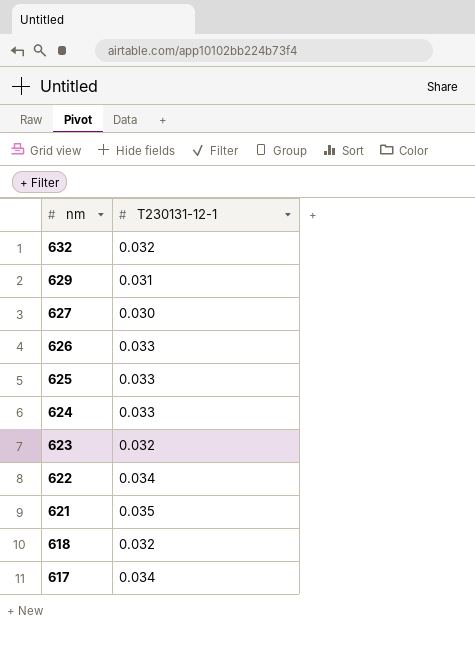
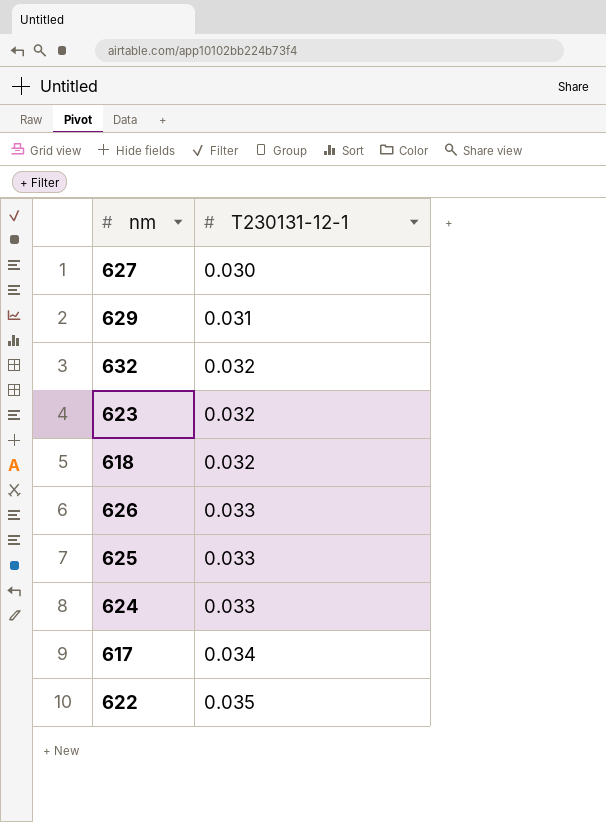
row order: nm descending -> T230131-12-1 ascending
row 621: 0.035 -> none
622 | T230131-12-1: 0.034 -> 0.035

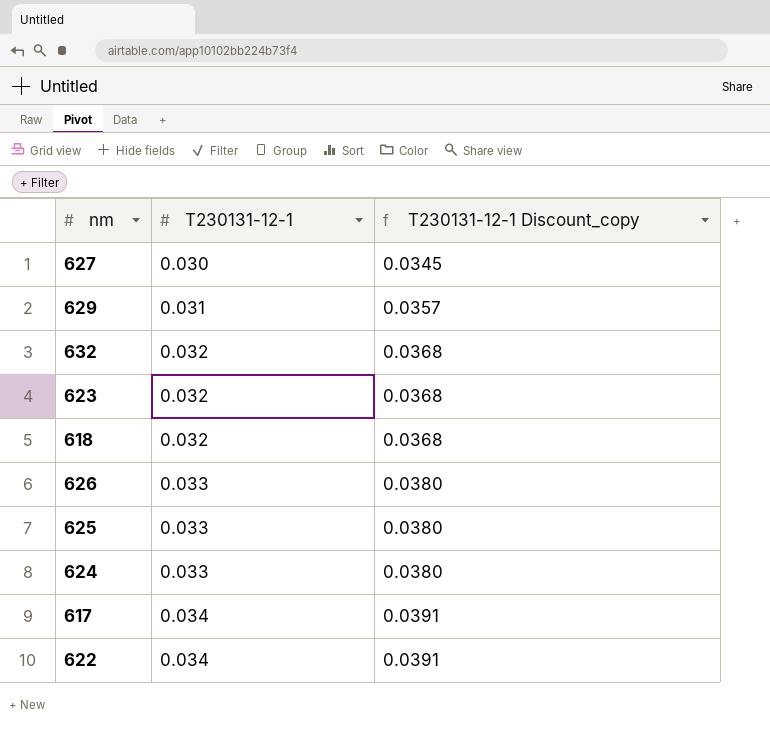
column T230131-12-1 Discount_copy | formula: none -> [T230131-12-1] * 1.15
622 | T230131-12-1: 0.035 -> 0.034

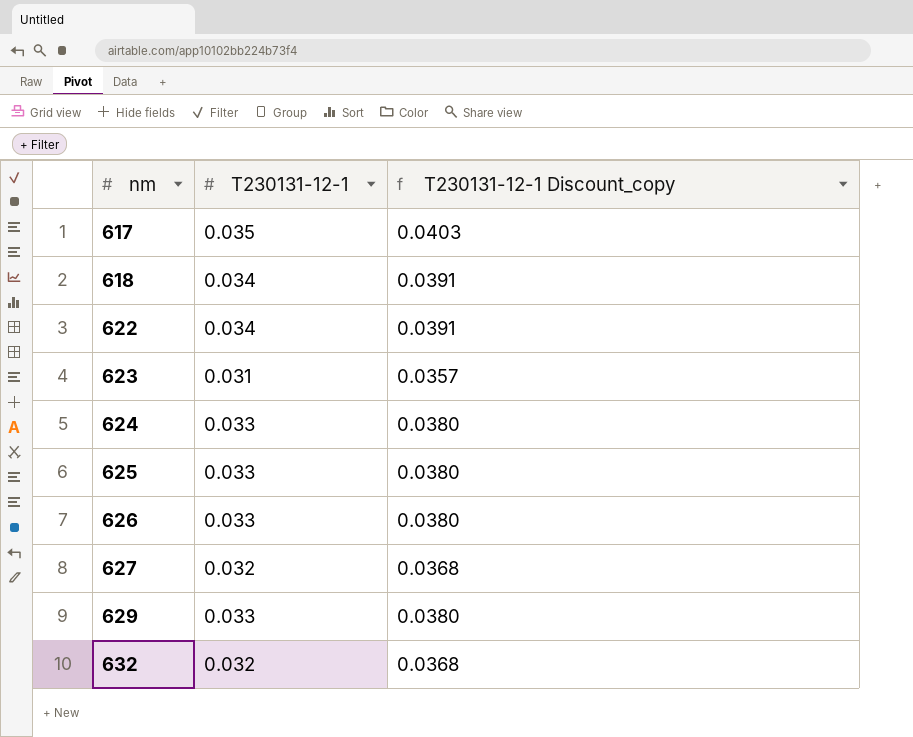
row order: T230131-12-1 ascending -> nm ascending
617 | T230131-12-1: 0.034 -> 0.035
617 | T230131-12-1 Discount_copy: 0.0391 -> 0.0403
618 | T230131-12-1: 0.032 -> 0.034
618 | T230131-12-1 Discount_copy: 0.0368 -> 0.0391
623 | T230131-12-1: 0.032 -> 0.031
623 | T230131-12-1 Discount_copy: 0.0368 -> 0.0357
627 | T230131-12-1: 0.030 -> 0.032
627 | T230131-12-1 Discount_copy: 0.0345 -> 0.0368
629 | T230131-12-1: 0.031 -> 0.033
629 | T230131-12-1 Discount_copy: 0.0357 -> 0.0380

